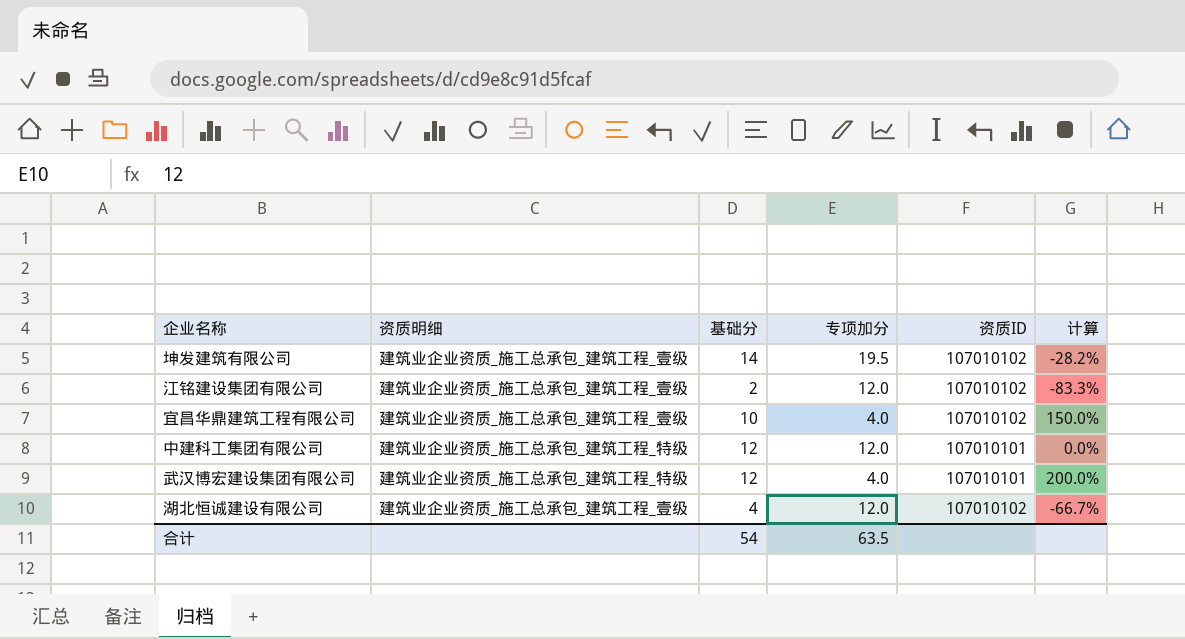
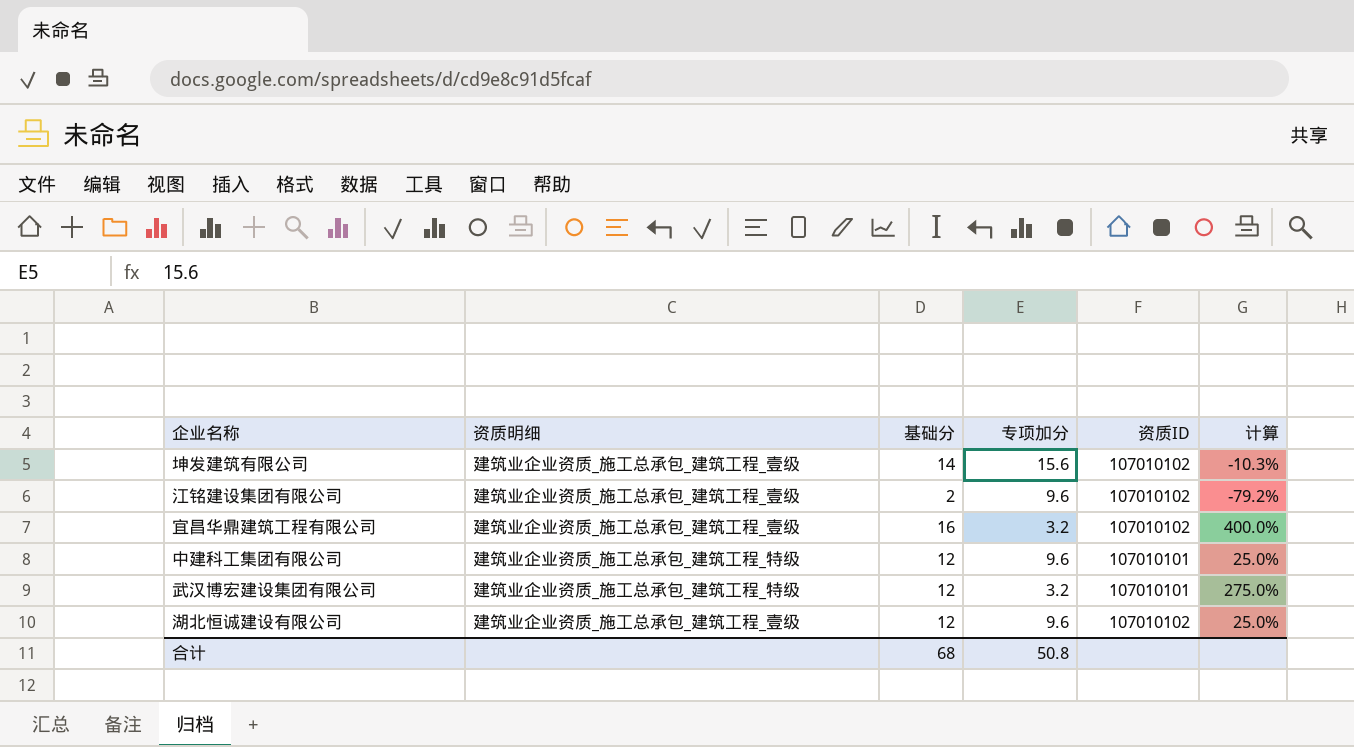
坤发建筑有限公司 | 专项加分: 19.5 -> 15.6
坤发建筑有限公司 | 计算: -28.2% -> -10.3%
江铭建设集团有限公司 | 专项加分: 12.0 -> 9.6
江铭建设集团有限公司 | 计算: -83.3% -> -79.2%
宜昌华鼎建筑工程有限公司 | 基础分: 10 -> 16
宜昌华鼎建筑工程有限公司 | 专项加分: 4.0 -> 3.2
宜昌华鼎建筑工程有限公司 | 计算: 150.0% -> 400.0%
中建科工集团有限公司 | 专项加分: 12.0 -> 9.6
中建科工集团有限公司 | 计算: 0.0% -> 25.0%
武汉博宏建设集团有限公司 | 专项加分: 4.0 -> 3.2
武汉博宏建设集团有限公司 | 计算: 200.0% -> 275.0%
湖北恒诚建设有限公司 | 基础分: 4 -> 12
湖北恒诚建设有限公司 | 专项加分: 12.0 -> 9.6
湖北恒诚建设有限公司 | 计算: -66.7% -> 25.0%
合计 | 基础分: 54 -> 68
合计 | 专项加分: 63.5 -> 50.8

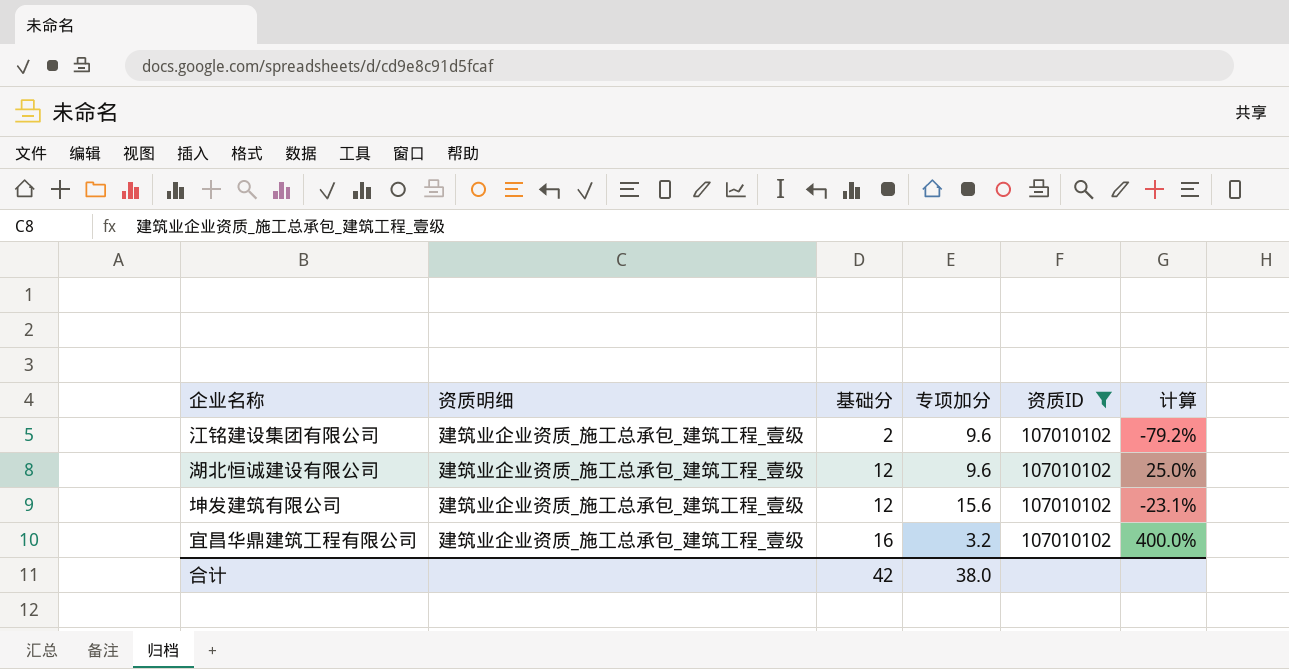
filter: none -> 资质ID = 107010102
row order: none -> 基础分 ascending
坤发建筑有限公司 | 基础分: 14 -> 12
坤发建筑有限公司 | 计算: -10.3% -> -23.1%
合计 | 基础分: 68 -> 42
合计 | 专项加分: 50.8 -> 38.0

